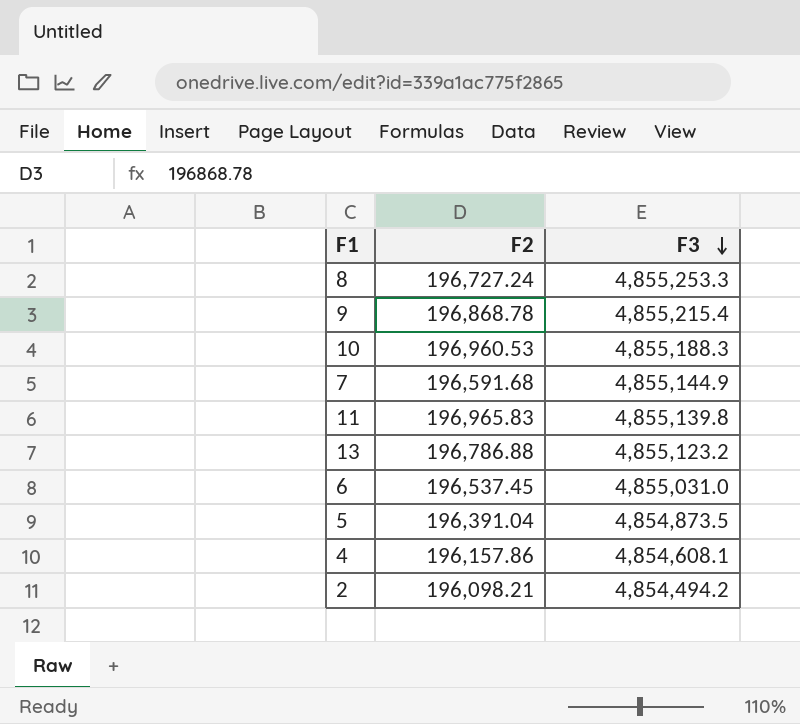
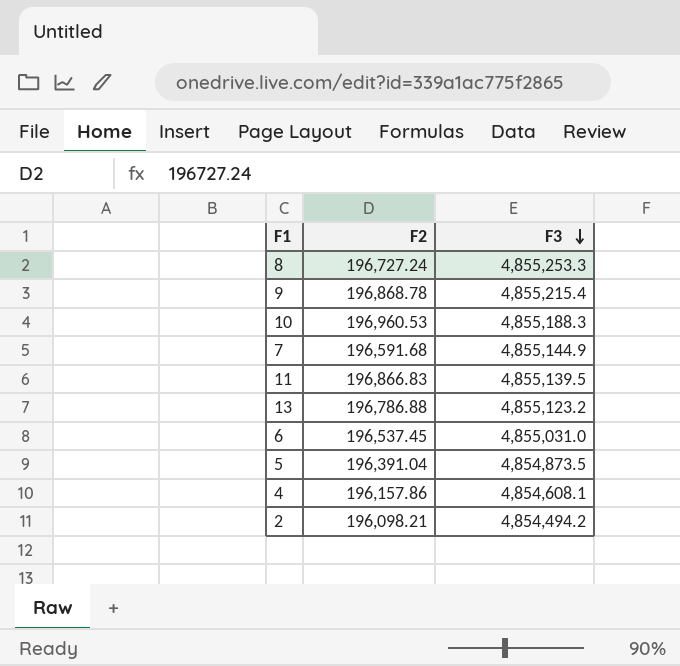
11 | F2: 196,965.83 -> 196,866.83
11 | F3: 4,855,139.8 -> 4,855,139.5

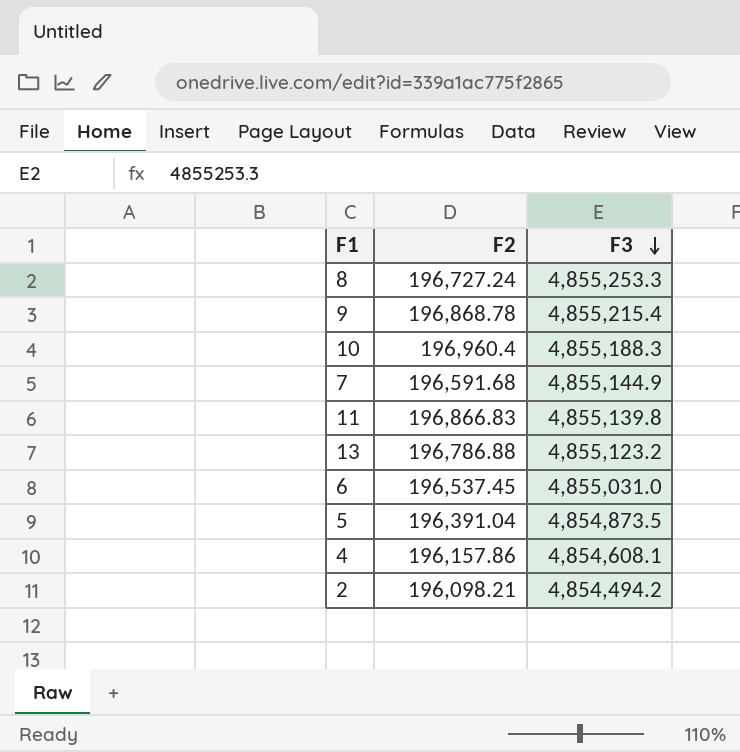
10 | F2: 196,960.53 -> 196,960.4
11 | F3: 4,855,139.5 -> 4,855,139.8

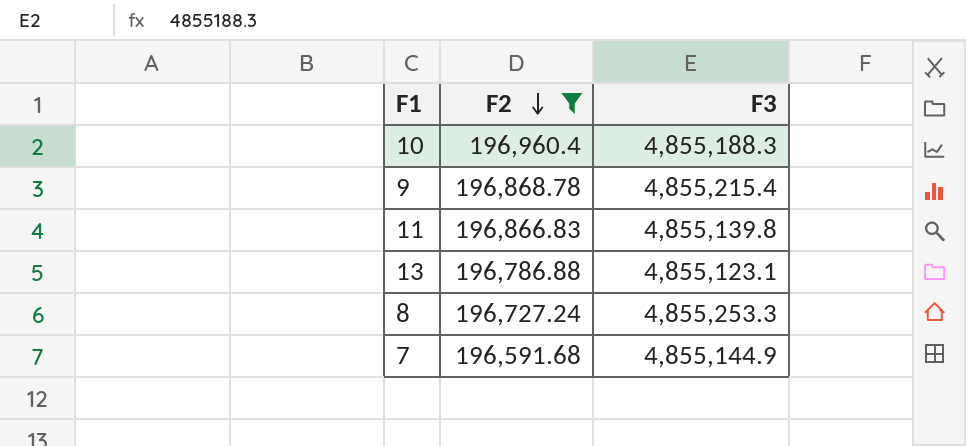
filter: none -> F2 >= 196,591.68
row order: F3 descending -> F2 descending
13 | F3: 4,855,123.2 -> 4,855,123.1

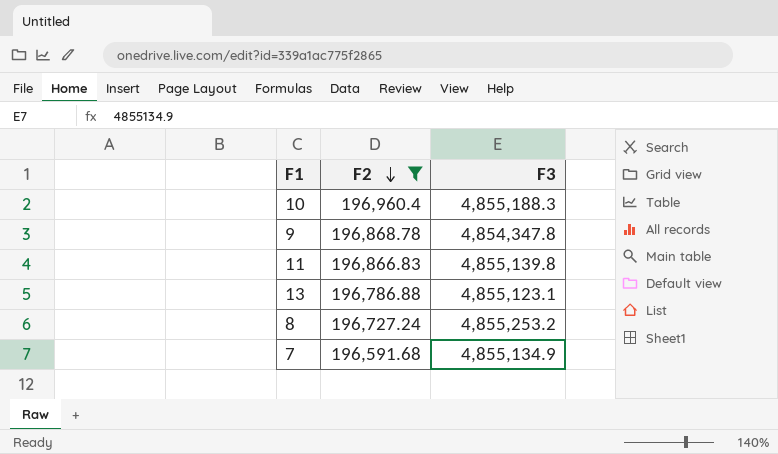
9 | F3: 4,855,215.4 -> 4,854,347.8
8 | F3: 4,855,253.3 -> 4,855,253.2
7 | F3: 4,855,144.9 -> 4,855,134.9

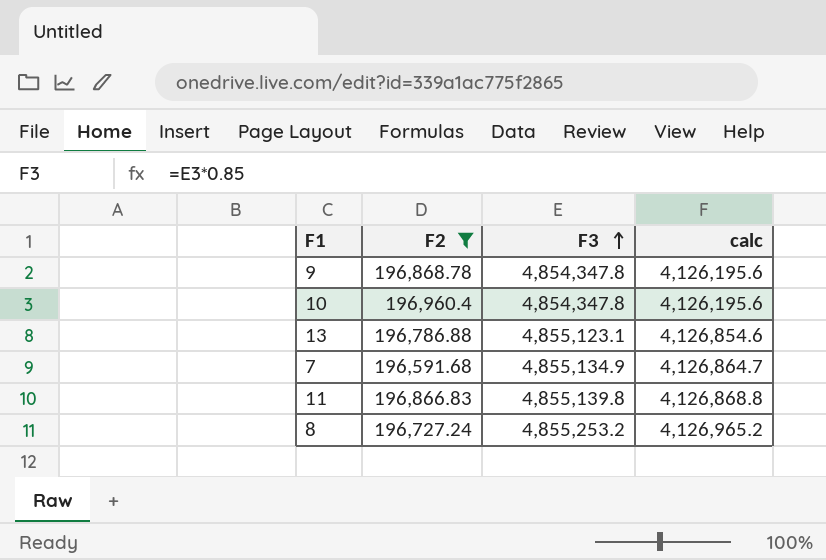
row order: F2 descending -> F3 ascending
column calc | formula: none -> [F3] * 0.85
10 | F3: 4,855,188.3 -> 4,854,347.8

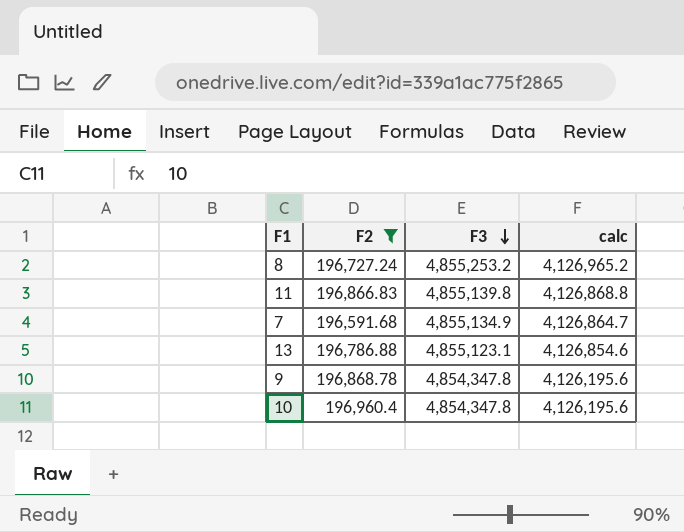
row order: F3 ascending -> F3 descending

